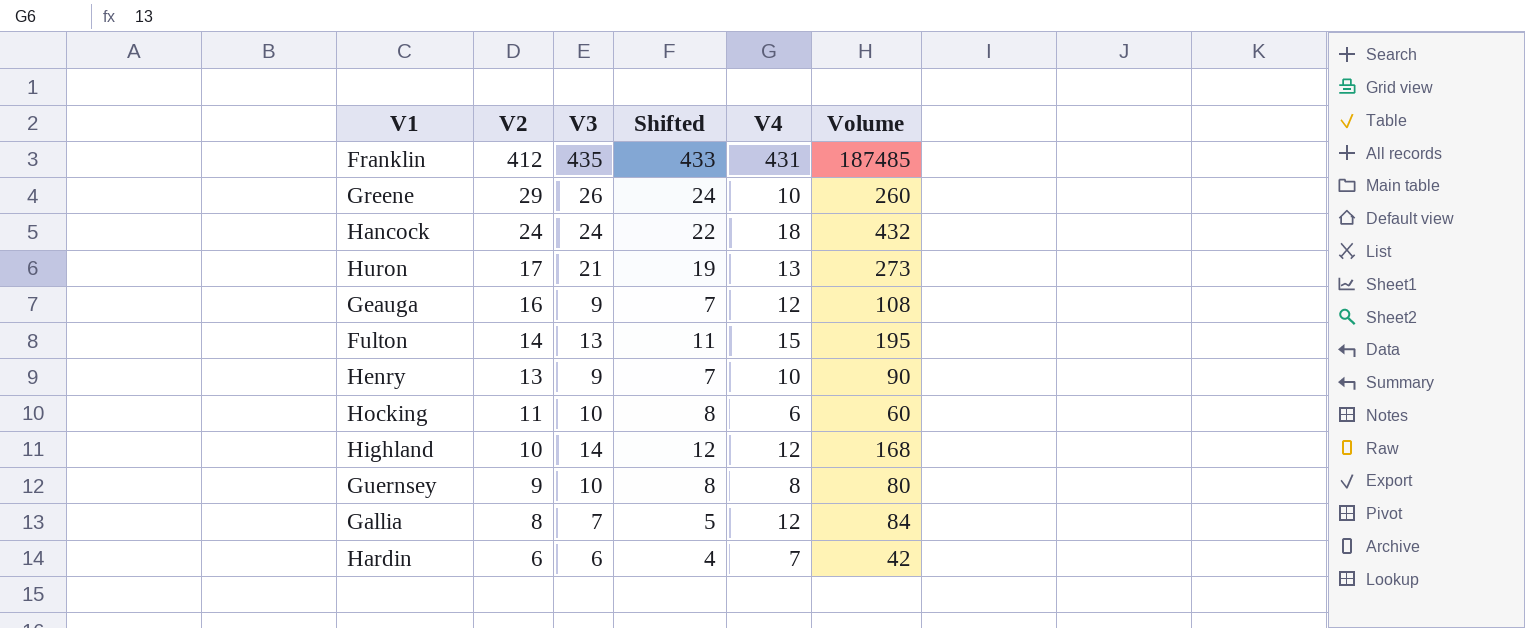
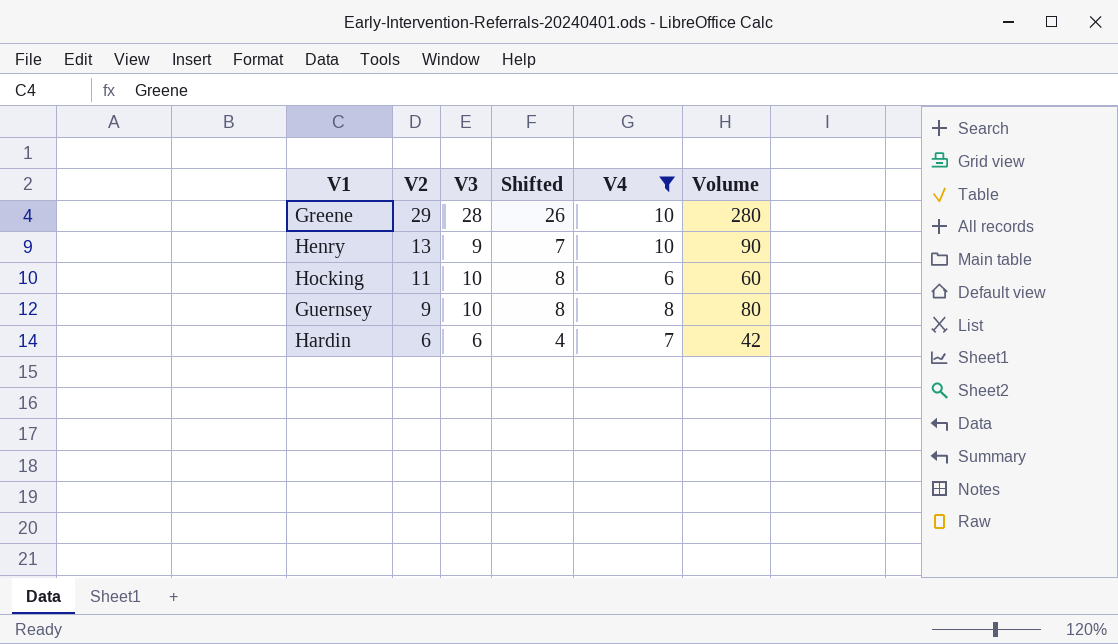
filter: none -> V4 <= 10
Greene | V3: 26 -> 28
Greene | Shifted: 24 -> 26
Greene | Volume: 260 -> 280

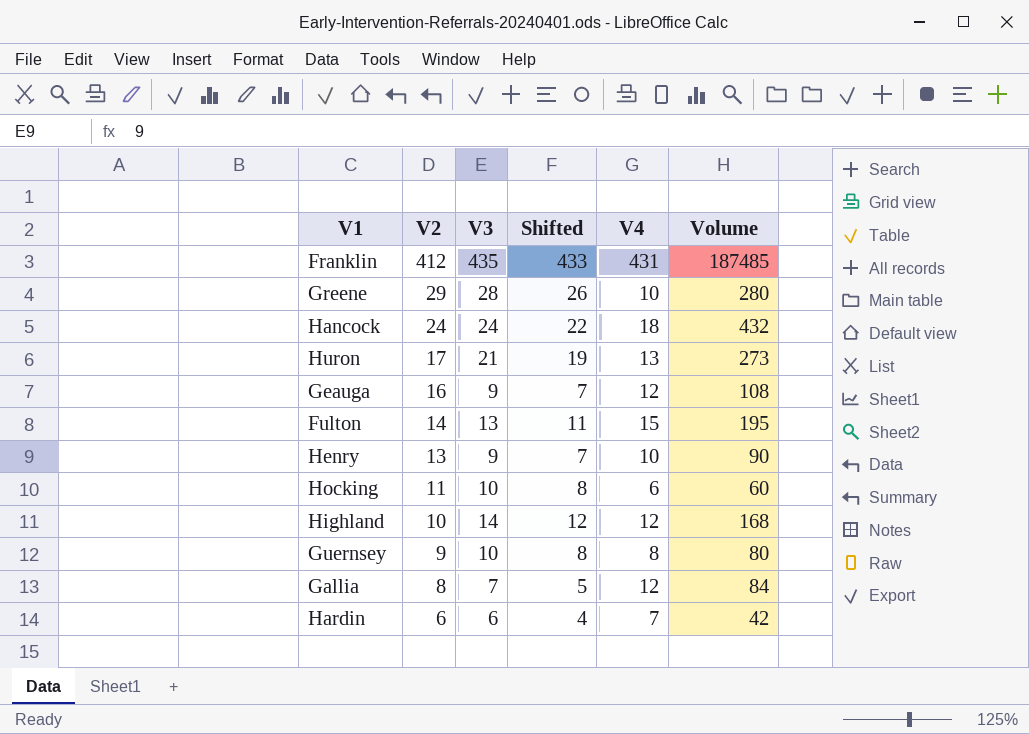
filter: V4 <= 10 -> none

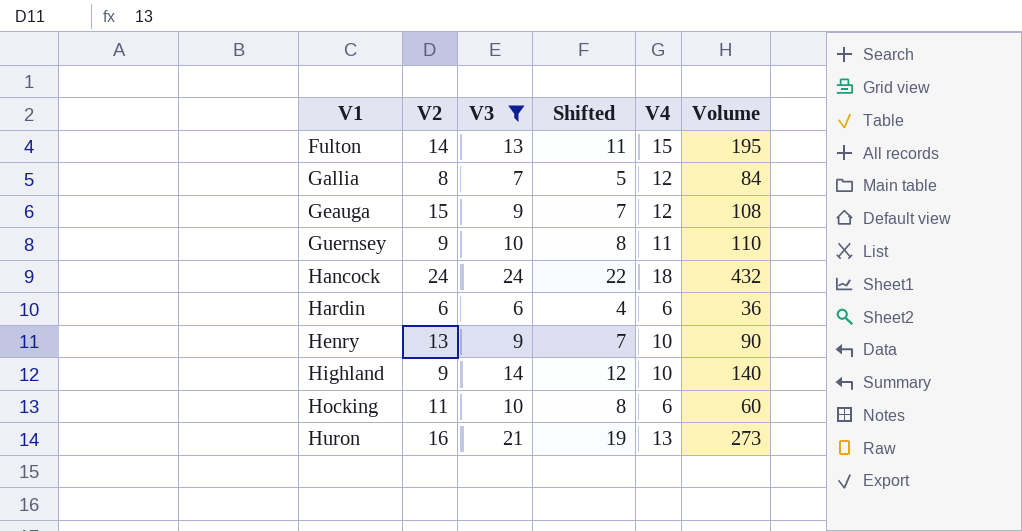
filter: none -> V3 <= 24
row order: V2 descending -> V1 ascending
Geauga | V2: 16 -> 15
Guernsey | V4: 8 -> 11
Guernsey | Volume: 80 -> 110
Hardin | V4: 7 -> 6
Hardin | Volume: 42 -> 36
Highland | V2: 10 -> 9
Highland | V4: 12 -> 10
Highland | Volume: 168 -> 140
Huron | V2: 17 -> 16

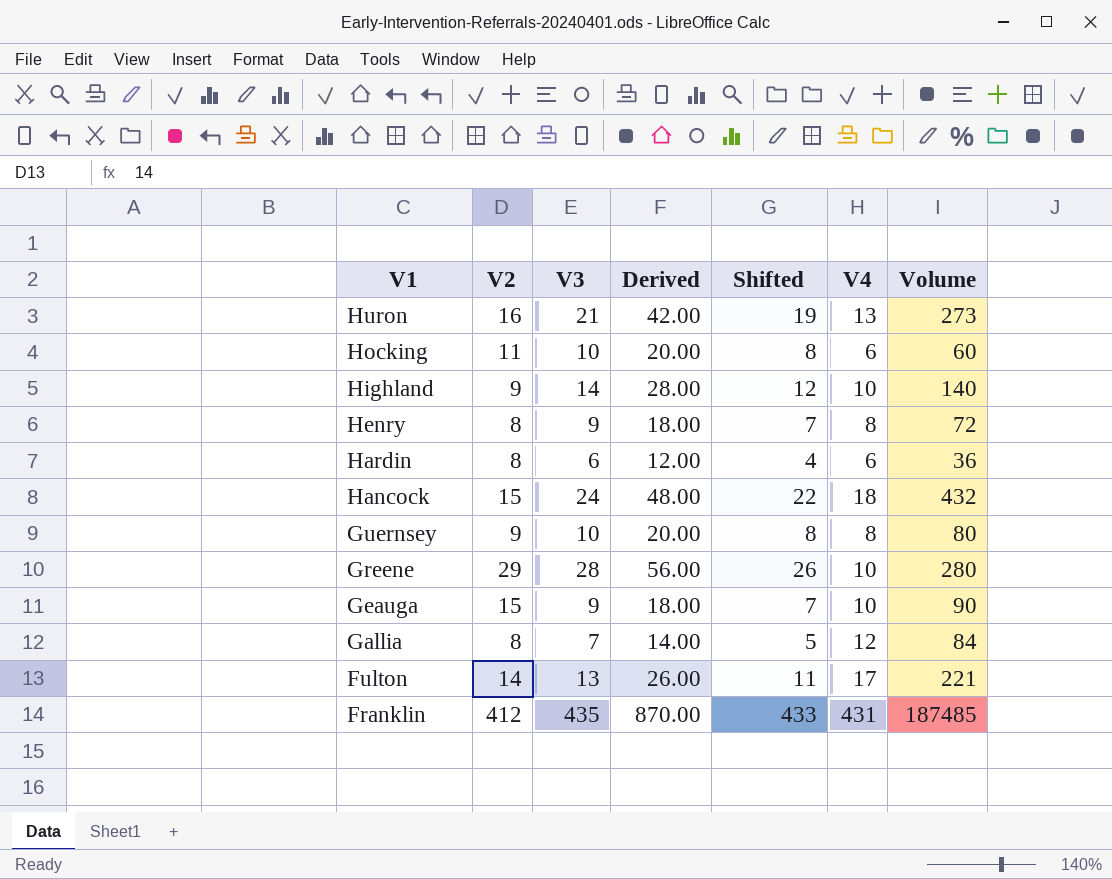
filter: V3 <= 24 -> none
row order: V1 ascending -> V1 descending
column Derived | formula: none -> [V3] * 2
Henry | V2: 13 -> 8
Henry | V4: 10 -> 8
Henry | Volume: 90 -> 72
Hardin | V2: 6 -> 8
Hancock | V2: 24 -> 15
Guernsey | V4: 11 -> 8
Guernsey | Volume: 110 -> 80
Geauga | V4: 12 -> 10
Geauga | Volume: 108 -> 90
Fulton | V4: 15 -> 17
Fulton | Volume: 195 -> 221

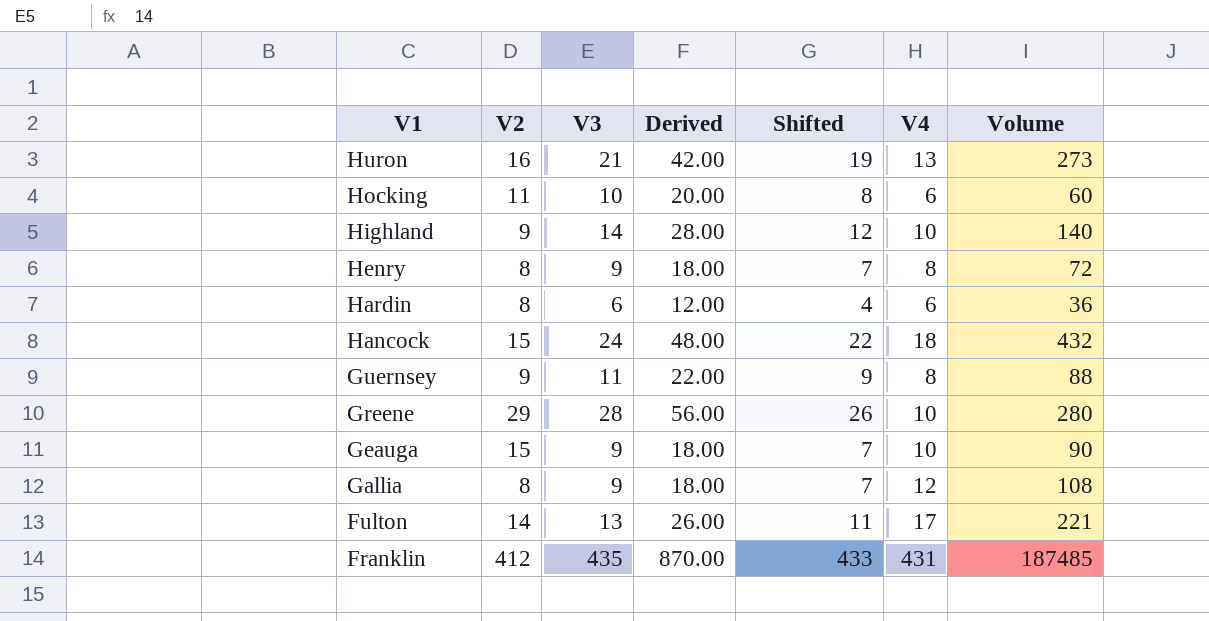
Guernsey | V3: 10 -> 11
Guernsey | Derived: 20.00 -> 22.00
Guernsey | Shifted: 8 -> 9
Guernsey | Volume: 80 -> 88
Gallia | V3: 7 -> 9
Gallia | Derived: 14.00 -> 18.00
Gallia | Shifted: 5 -> 7
Gallia | Volume: 84 -> 108

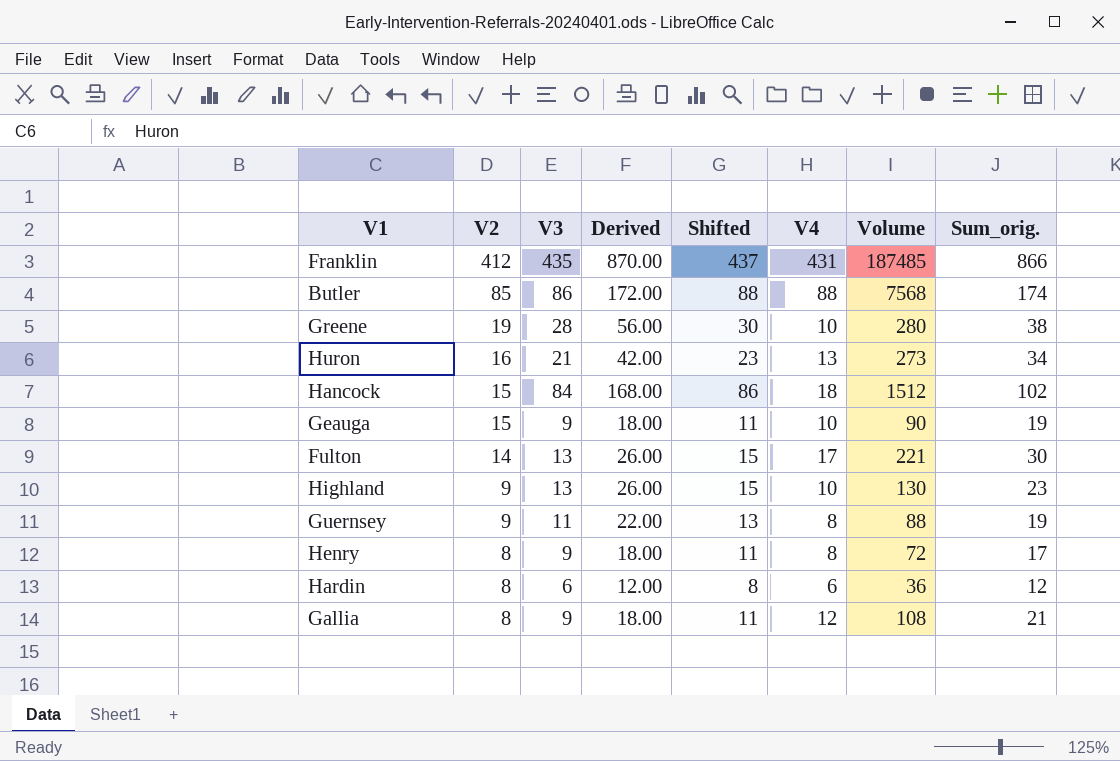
row order: V1 descending -> V2 descending
column Shifted | formula: [V3] - 2 -> [V3] + 2
column Sum_orig. | formula: none -> [V3] + [V4]
row Hocking: 11 | 10 | 20.00 | 8 | 6 | 60 -> none
row Butler: none -> 85 | 86 | 172.00 | 88 | 88 | 7568 | 174
Greene | V2: 29 -> 19
Hancock | V3: 24 -> 84
Hancock | Derived: 48.00 -> 168.00
Hancock | Volume: 432 -> 1512
Highland | V3: 14 -> 13
Highland | Derived: 28.00 -> 26.00
Highland | Volume: 140 -> 130

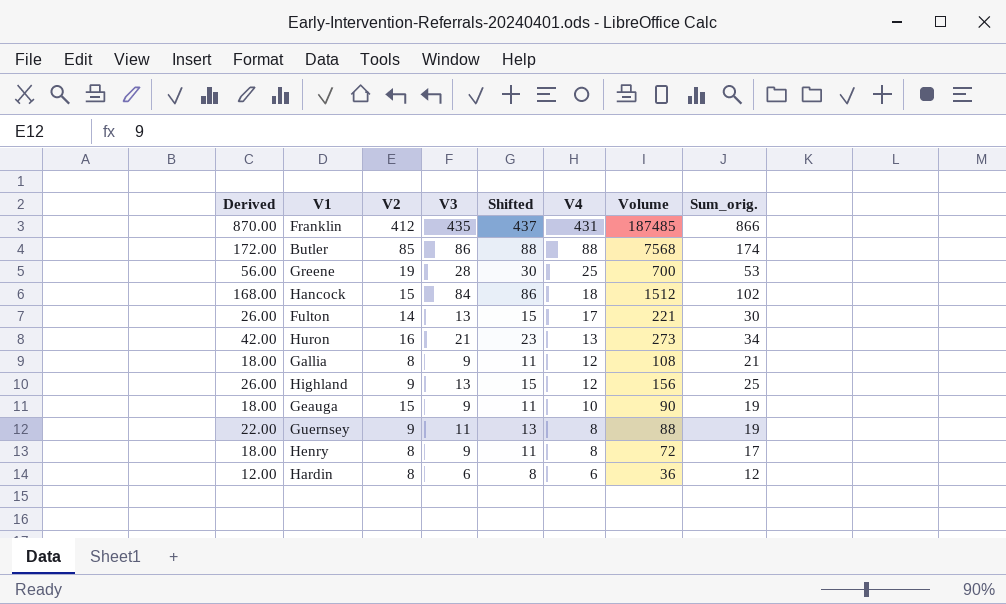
row order: V2 descending -> V4 descending
column Derived | position: 4 -> 1
Greene | V4: 10 -> 25
Greene | Volume: 280 -> 700
Greene | Sum_orig.: 38 -> 53
Highland | V4: 10 -> 12
Highland | Volume: 130 -> 156
Highland | Sum_orig.: 23 -> 25

